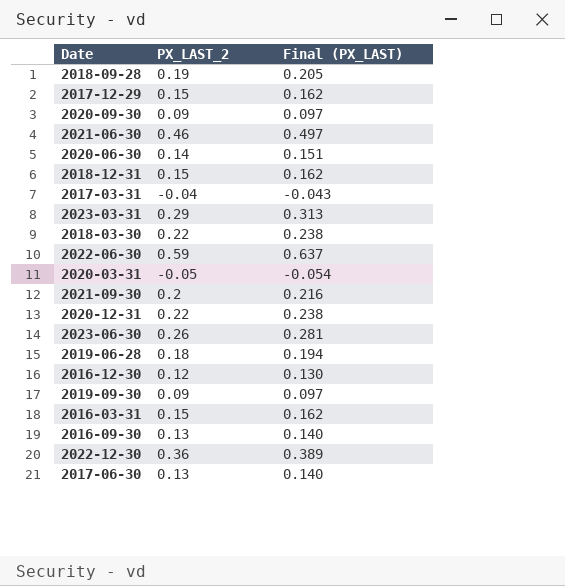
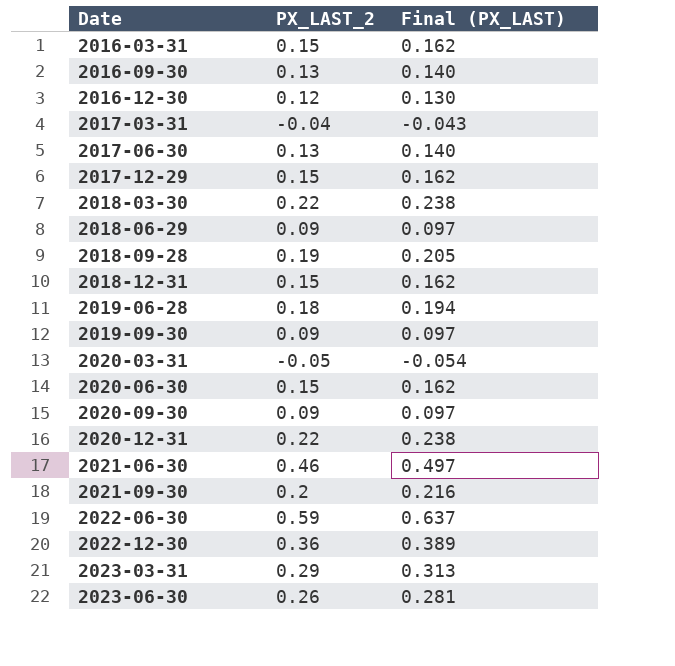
row order: none -> Date ascending
row 2018-06-29: none -> 0.09 | 0.097
2020-06-30 | PX_LAST_2: 0.14 -> 0.15
2020-06-30 | Final (PX_LAST): 0.151 -> 0.162

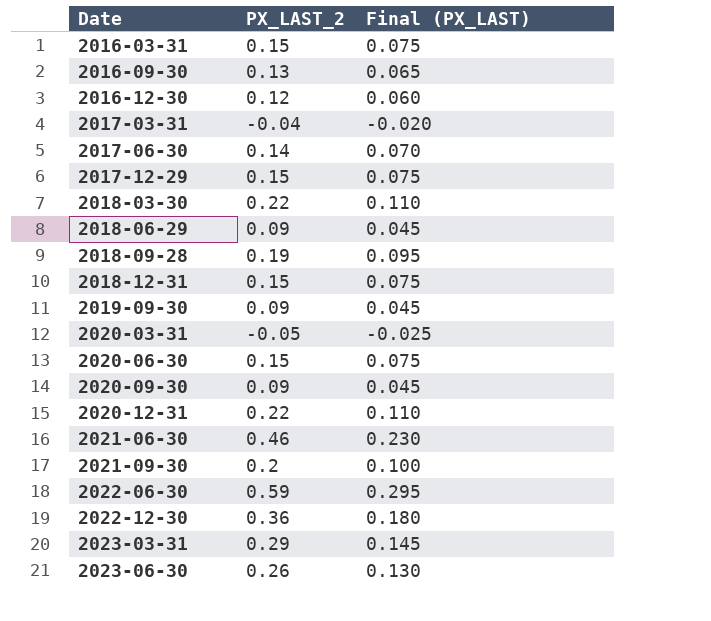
column Final (PX_LAST) | formula: [PX_LAST_2] * 1.08 -> [PX_LAST_2] * 0.5
row 2019-06-28: 0.18 | 0.194 -> none
2017-06-30 | PX_LAST_2: 0.13 -> 0.14

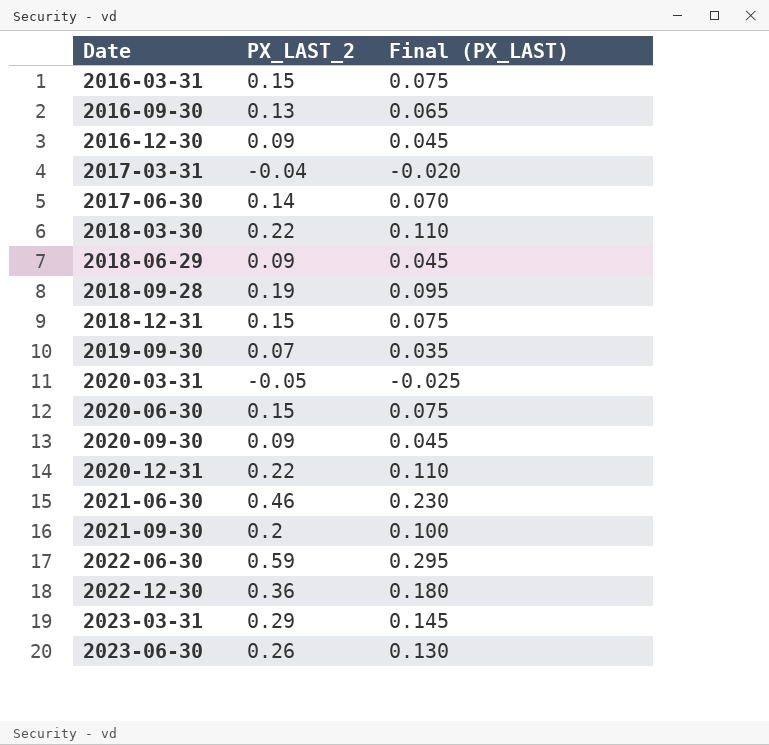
row 2017-12-29: 0.15 | 0.075 -> none
2016-12-30 | PX_LAST_2: 0.12 -> 0.09
2016-12-30 | Final (PX_LAST): 0.060 -> 0.045
2019-09-30 | PX_LAST_2: 0.09 -> 0.07
2019-09-30 | Final (PX_LAST): 0.045 -> 0.035

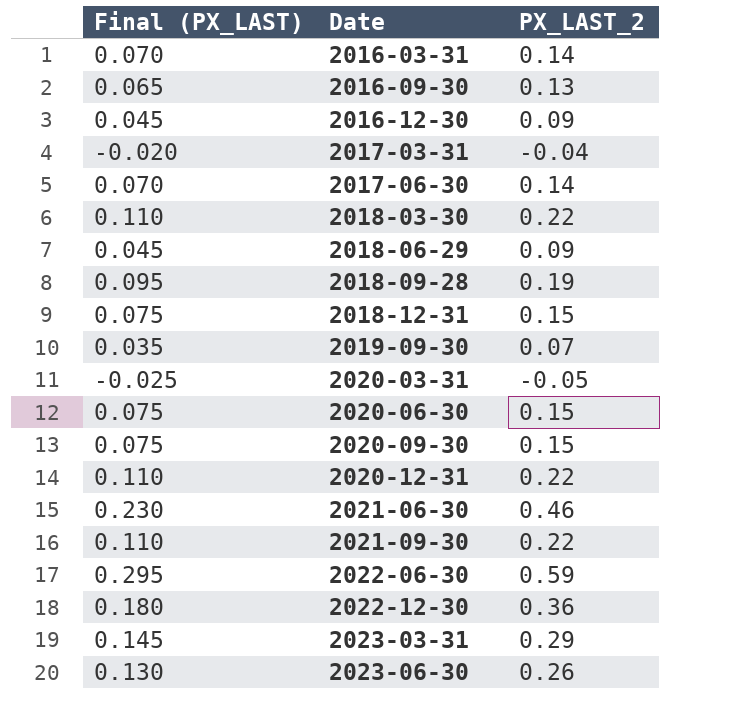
column Final (PX_LAST) | position: 3 -> 1
2016-03-31 | Final (PX_LAST): 0.075 -> 0.070
2016-03-31 | PX_LAST_2: 0.15 -> 0.14
2020-09-30 | Final (PX_LAST): 0.045 -> 0.075
2020-09-30 | PX_LAST_2: 0.09 -> 0.15
2021-09-30 | Final (PX_LAST): 0.100 -> 0.110
2021-09-30 | PX_LAST_2: 0.2 -> 0.22

